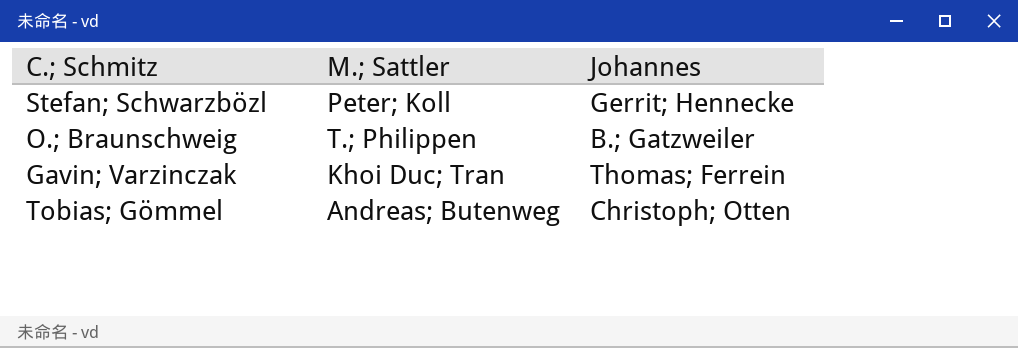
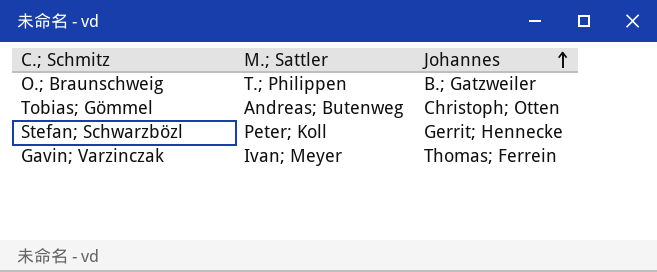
row order: none -> Johannes ascending
Gavin; Varzinczak | M.; Sattler: Khoi Duc; Tran -> Ivan; Meyer

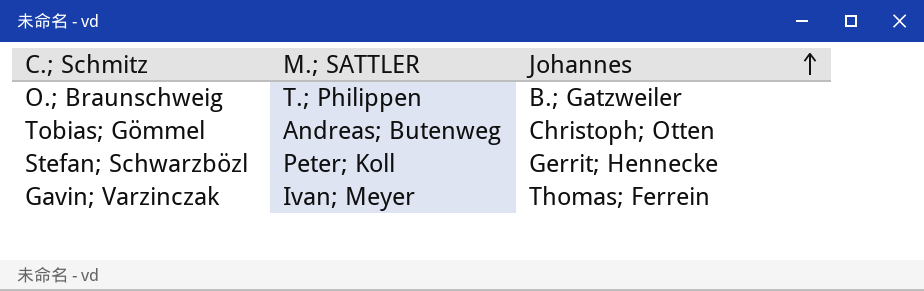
column name: M.; Sattler -> M.; SATTLER

